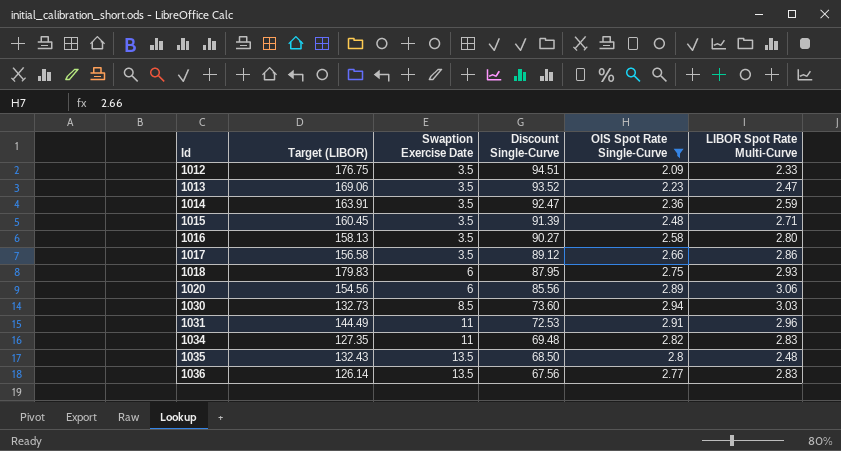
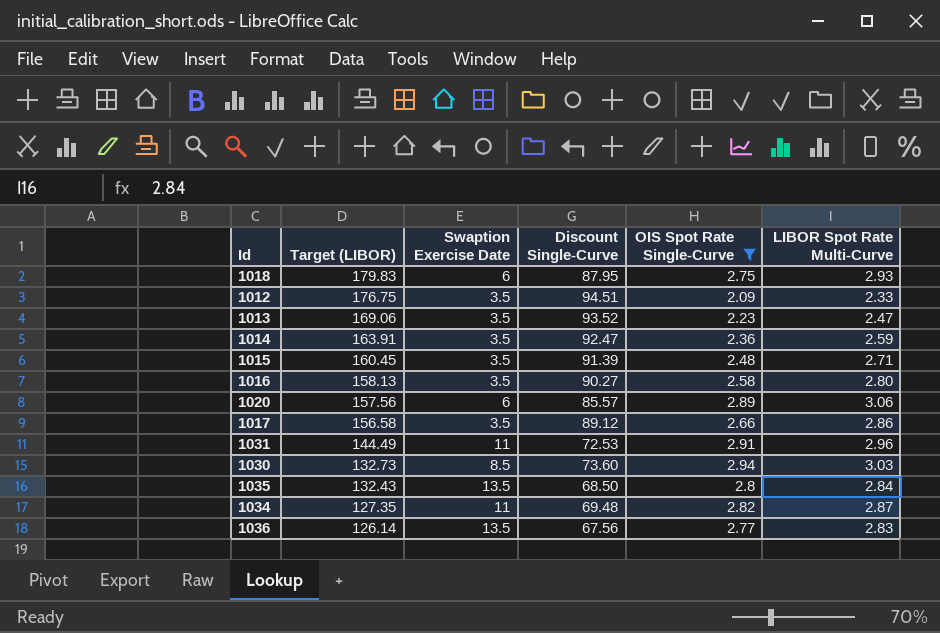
row order: Id ascending -> Target (LIBOR) descending
1020 | Target (LIBOR): 154.56 -> 157.56
1020 | Discount Single-Curve: 85.56 -> 85.57
1035 | LIBOR Spot Rate Multi-Curve: 2.48 -> 2.84
1034 | LIBOR Spot Rate Multi-Curve: 2.83 -> 2.87

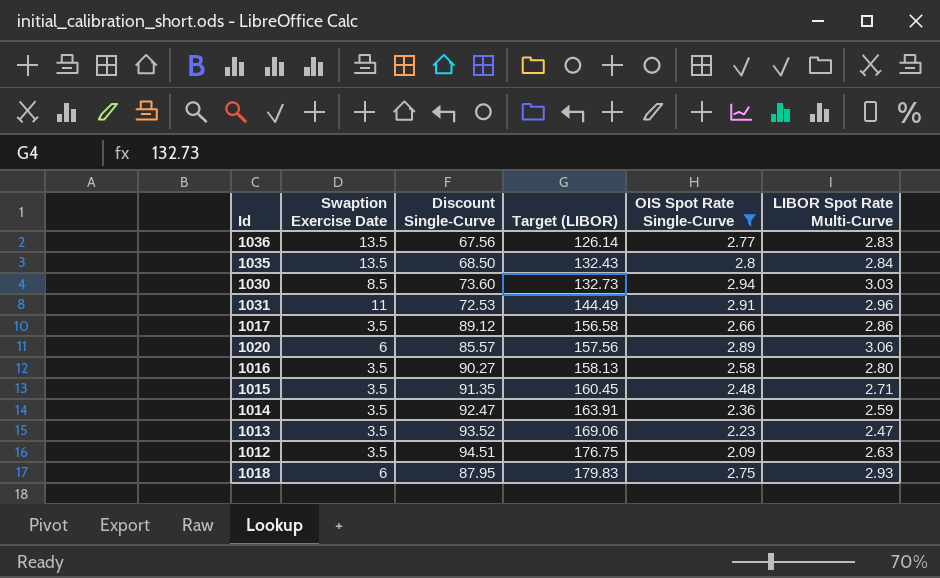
row order: Target (LIBOR) descending -> Target (LIBOR) ascending
column Target (LIBOR) | position: 2 -> 4
row 1034: 127.35 | 11 | 69.48 | 2.82 | 2.87 -> none
1015 | Discount Single-Curve: 91.39 -> 91.35
1012 | LIBOR Spot Rate Multi-Curve: 2.33 -> 2.63

